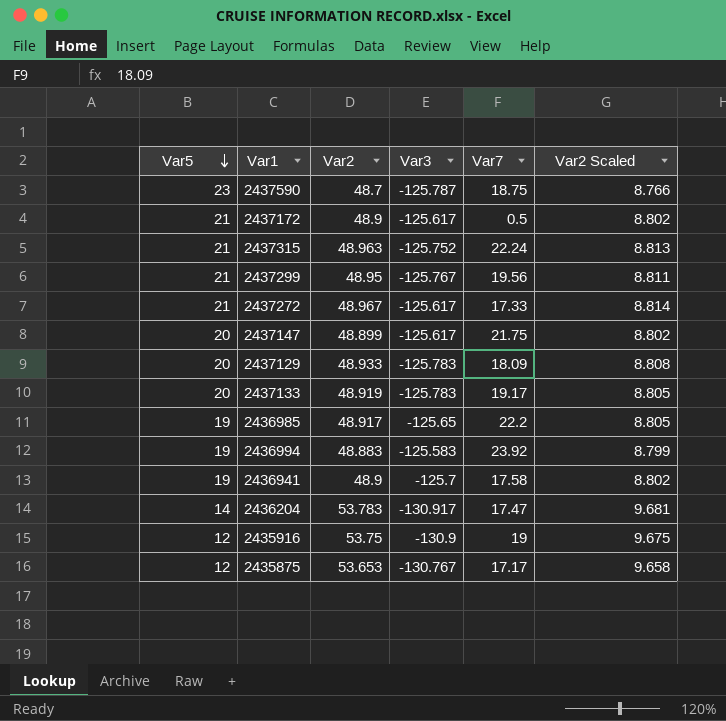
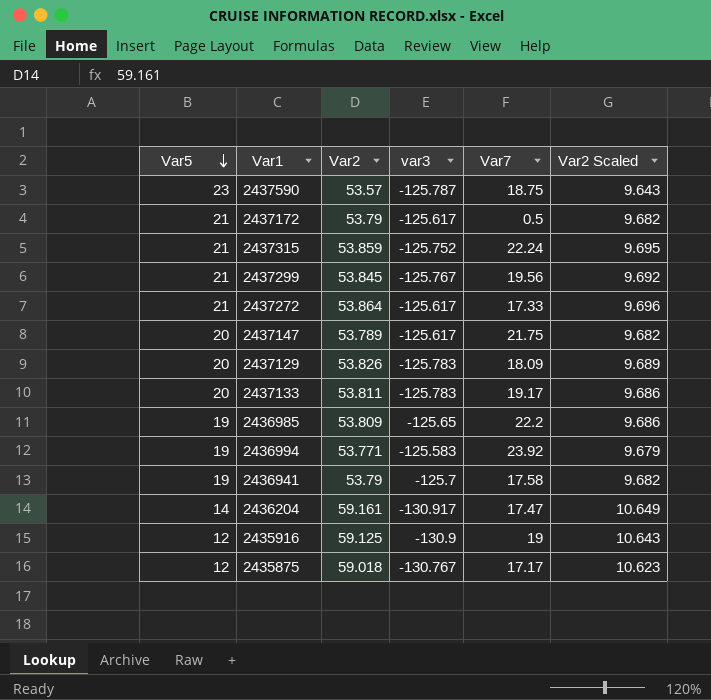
column name: Var3 -> var3
2437590 | Var2: 48.7 -> 53.57
2437590 | Var2 Scaled: 8.766 -> 9.643
2437172 | Var2: 48.9 -> 53.79
2437172 | Var2 Scaled: 8.802 -> 9.682
2437315 | Var2: 48.963 -> 53.859
2437315 | Var2 Scaled: 8.813 -> 9.695
2437299 | Var2: 48.95 -> 53.845
2437299 | Var2 Scaled: 8.811 -> 9.692
2437272 | Var2: 48.967 -> 53.864
2437272 | Var2 Scaled: 8.814 -> 9.696
2437147 | Var2: 48.899 -> 53.789
2437147 | Var2 Scaled: 8.802 -> 9.682
2437129 | Var2: 48.933 -> 53.826
2437129 | Var2 Scaled: 8.808 -> 9.689
2437133 | Var2: 48.919 -> 53.811
2437133 | Var2 Scaled: 8.805 -> 9.686
2436985 | Var2: 48.917 -> 53.809
2436985 | Var2 Scaled: 8.805 -> 9.686
2436994 | Var2: 48.883 -> 53.771
2436994 | Var2 Scaled: 8.799 -> 9.679
2436941 | Var2: 48.9 -> 53.79
2436941 | Var2 Scaled: 8.802 -> 9.682
2436204 | Var2: 53.783 -> 59.161
2436204 | Var2 Scaled: 9.681 -> 10.649
2435916 | Var2: 53.75 -> 59.125
2435916 | Var2 Scaled: 9.675 -> 10.643
2435875 | Var2: 53.653 -> 59.018
2435875 | Var2 Scaled: 9.658 -> 10.623

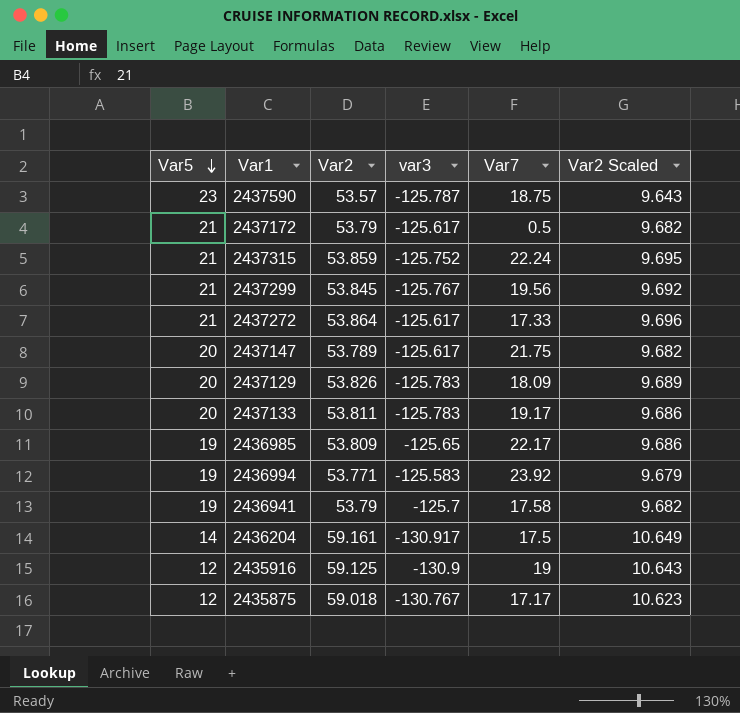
2436985 | Var7: 22.2 -> 22.17
2436204 | Var7: 17.47 -> 17.5

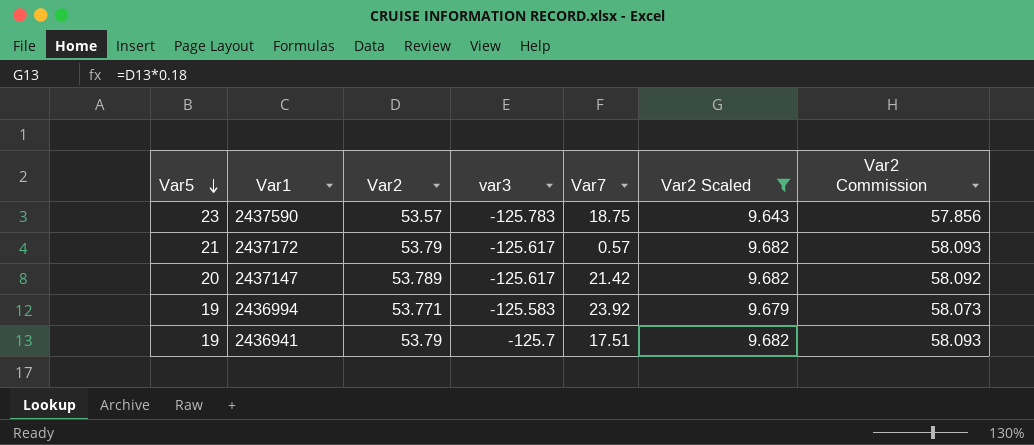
filter: none -> Var2 Scaled <= 9.682
column Var2 Commission | formula: none -> [Var2] * 1.08
2437590 | var3: -125.787 -> -125.783
2437172 | Var7: 0.5 -> 0.57
2437147 | Var7: 21.75 -> 21.42
2436941 | Var7: 17.58 -> 17.51

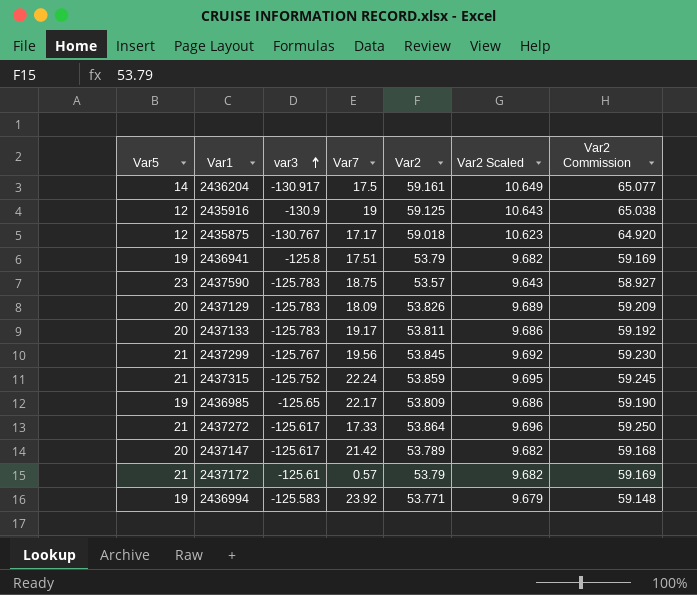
filter: Var2 Scaled <= 9.682 -> none
row order: Var5 descending -> var3 ascending
column Var2 | position: 3 -> 5
column Var2 Commission | formula: [Var2] * 1.08 -> [Var2] * 1.1
2436941 | var3: -125.7 -> -125.8
2437172 | var3: -125.617 -> -125.61

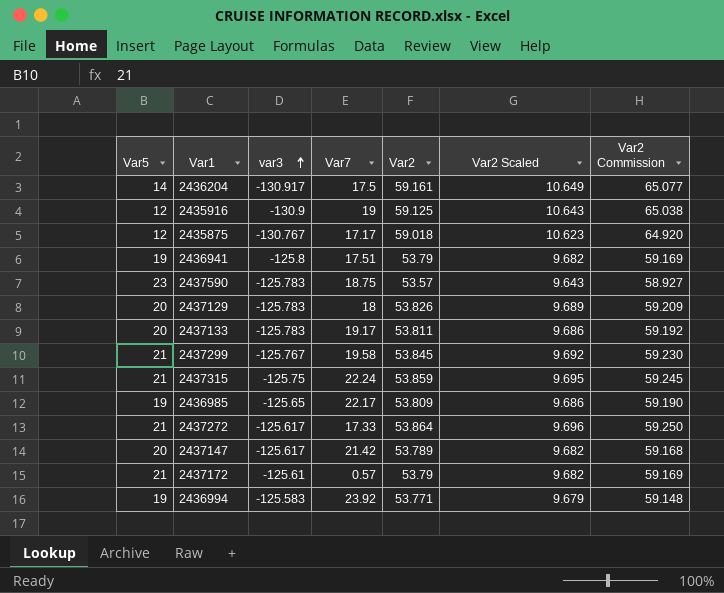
2437129 | Var7: 18.09 -> 18
2437299 | Var7: 19.56 -> 19.58
2437315 | var3: -125.752 -> -125.75

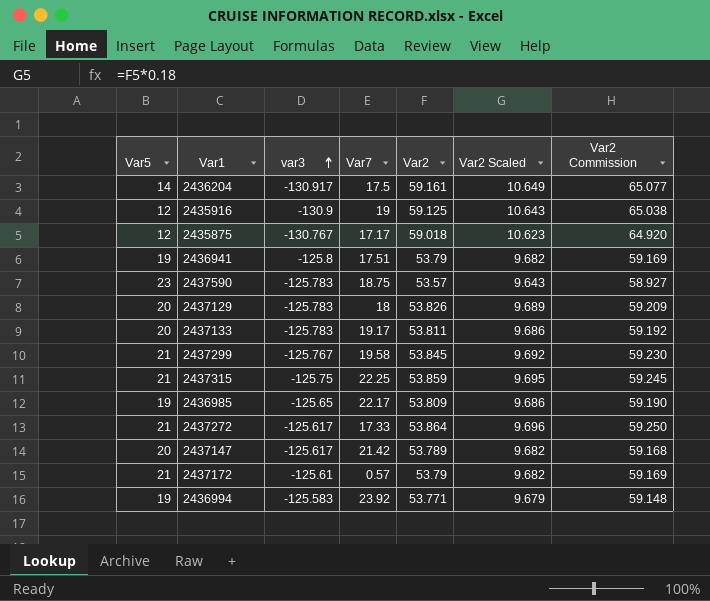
2437315 | Var7: 22.24 -> 22.25

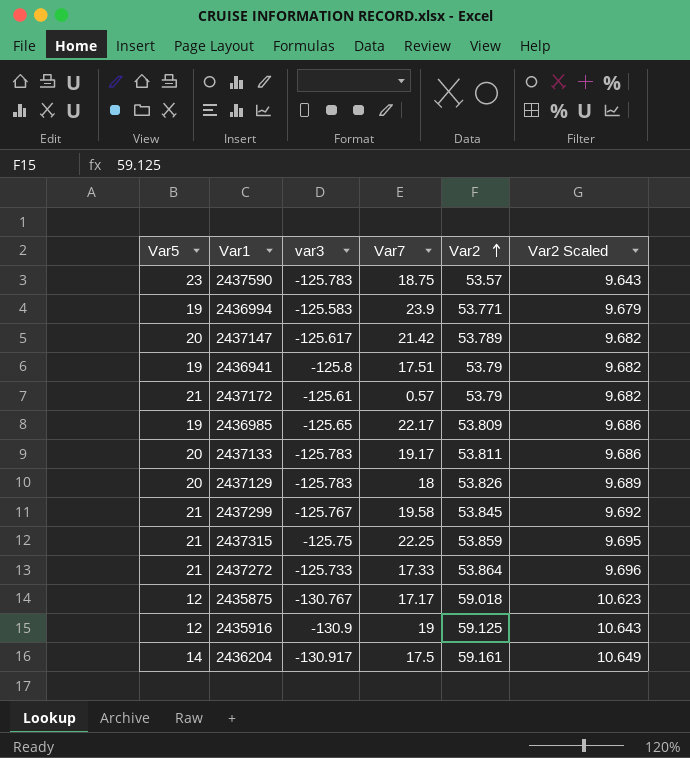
row order: var3 ascending -> Var2 ascending
column Var2 Commission | formula: [Var2] * 1.1 -> none
2436994 | Var7: 23.92 -> 23.9
2437272 | var3: -125.617 -> -125.733

